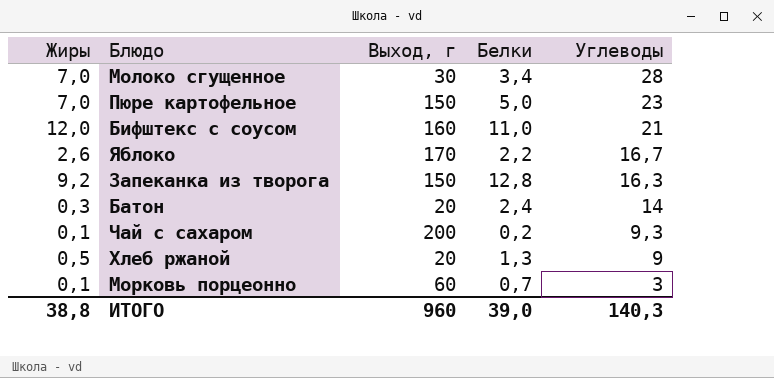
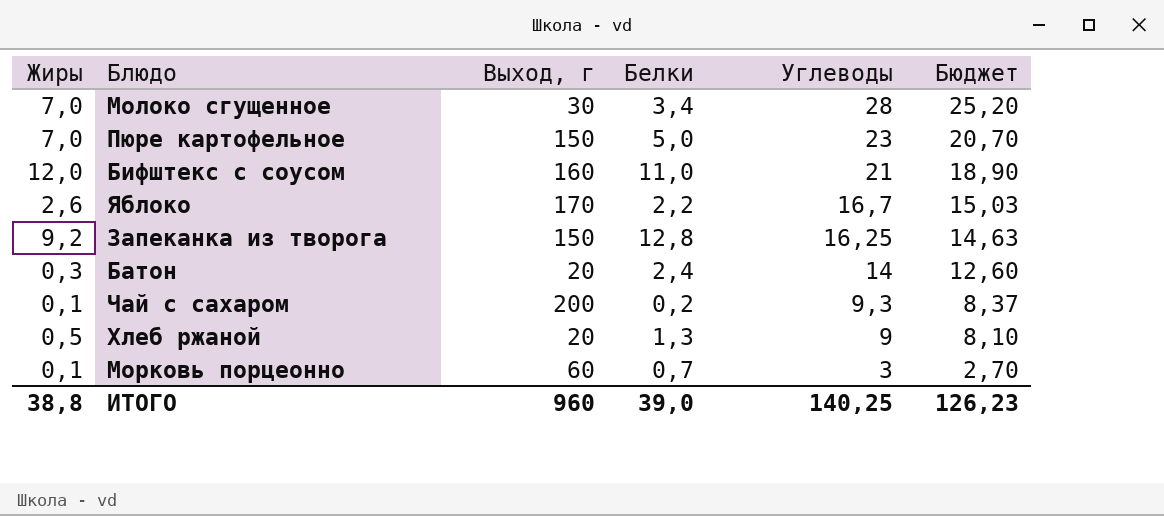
column Бюджет | formula: none -> [Углеводы] * 0,9
Запеканка из творога | Углеводы: 16,3 -> 16,25
ИТОГО | Углеводы: 140,3 -> 140,25

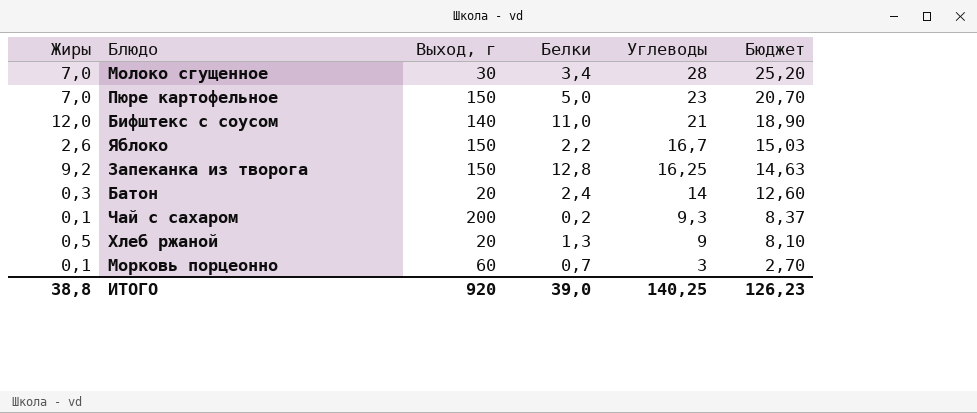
Бифштекс с соусом | Выход, г: 160 -> 140
Яблоко | Выход, г: 170 -> 150
ИТОГО | Выход, г: 960 -> 920

